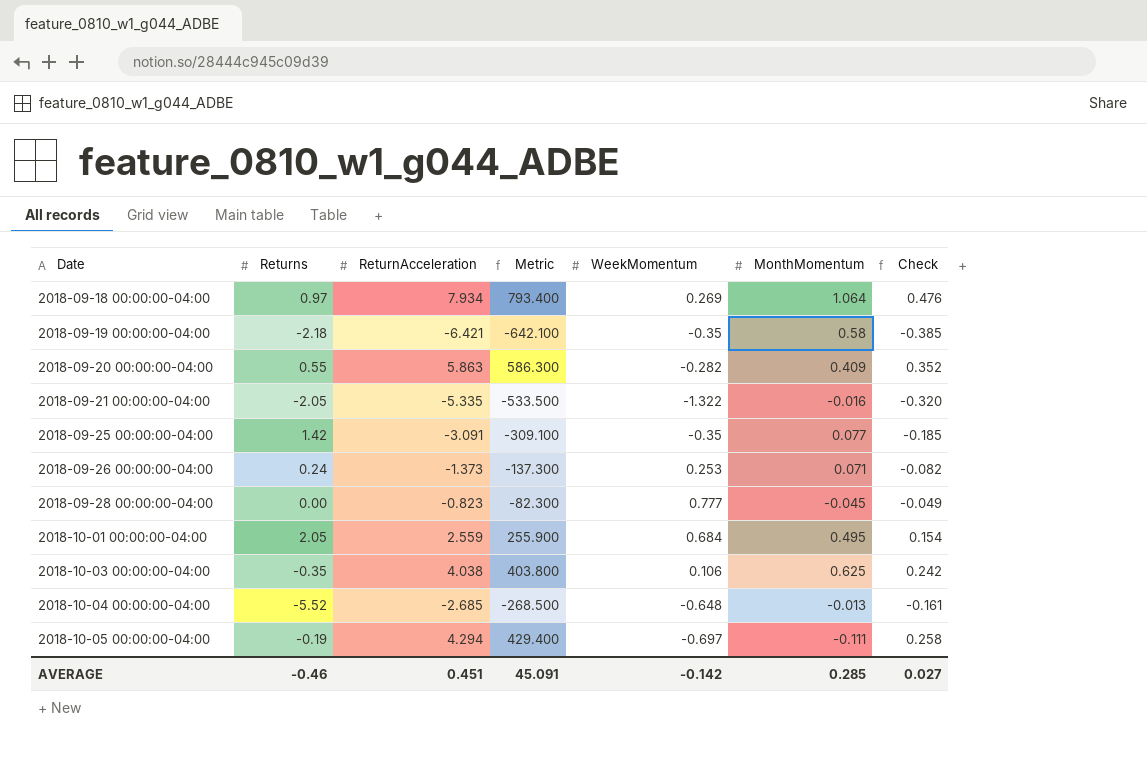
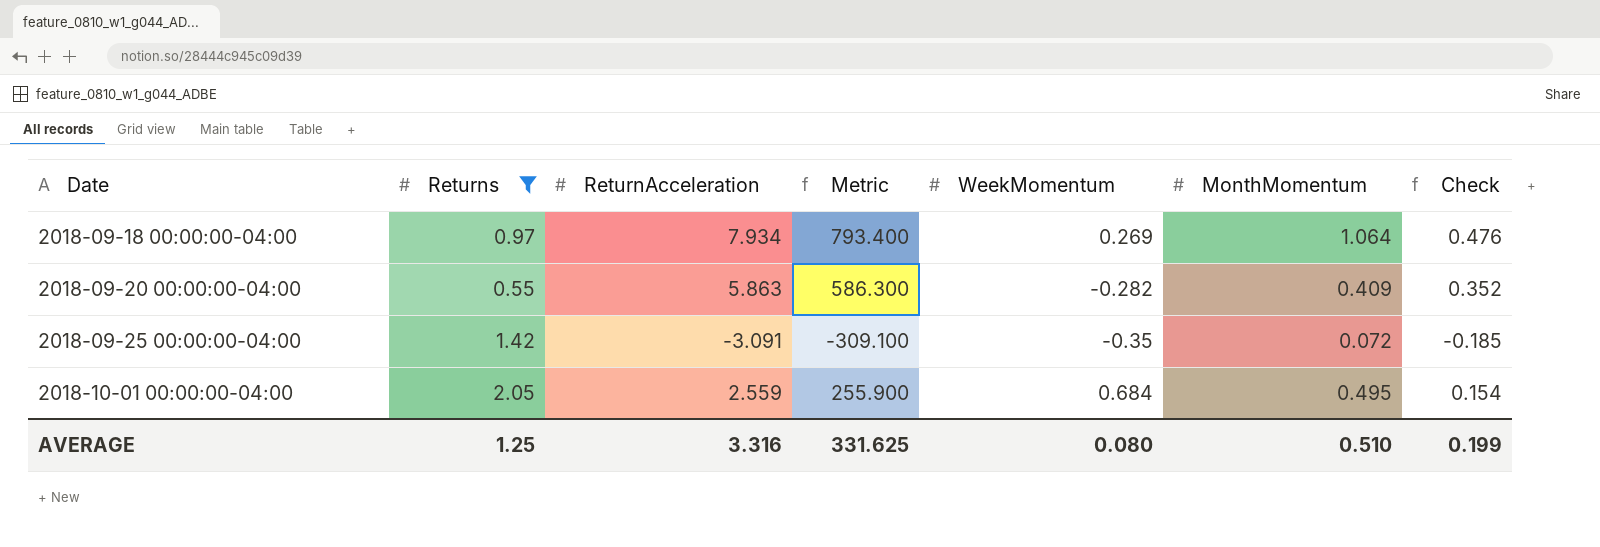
filter: none -> Returns >= 0.55
2018-09-25 00:00:00-04:00 | MonthMomentum: 0.077 -> 0.072
AVERAGE | Returns: -0.46 -> 1.25
AVERAGE | ReturnAcceleration: 0.451 -> 3.316
AVERAGE | Metric: 45.091 -> 331.625
AVERAGE | WeekMomentum: -0.142 -> 0.080
AVERAGE | MonthMomentum: 0.285 -> 0.510
AVERAGE | Check: 0.027 -> 0.199

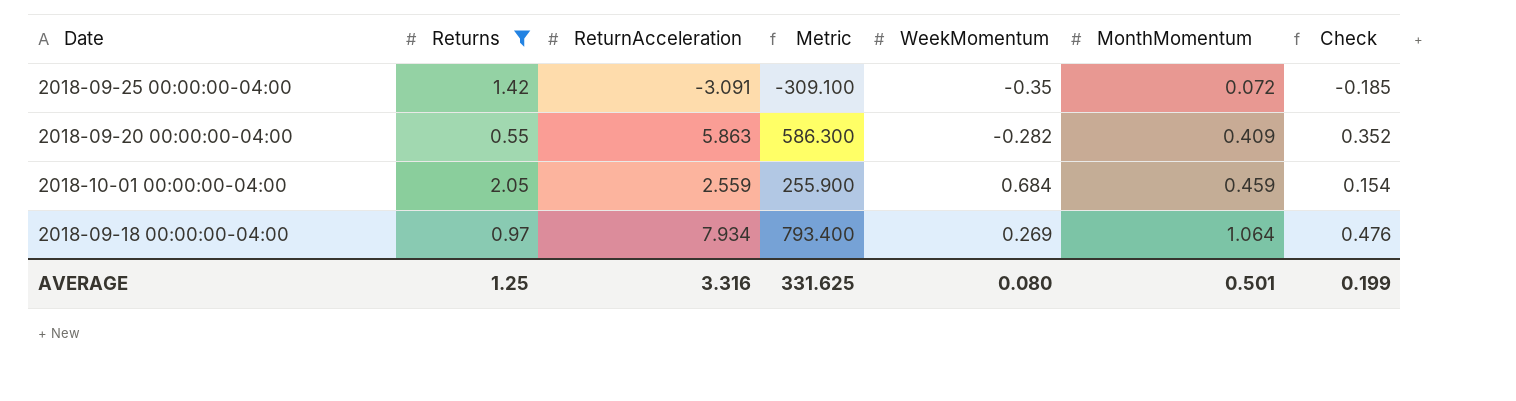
row order: Date ascending -> MonthMomentum ascending
2018-10-01 00:00:00-04:00 | MonthMomentum: 0.495 -> 0.459
AVERAGE | MonthMomentum: 0.510 -> 0.501

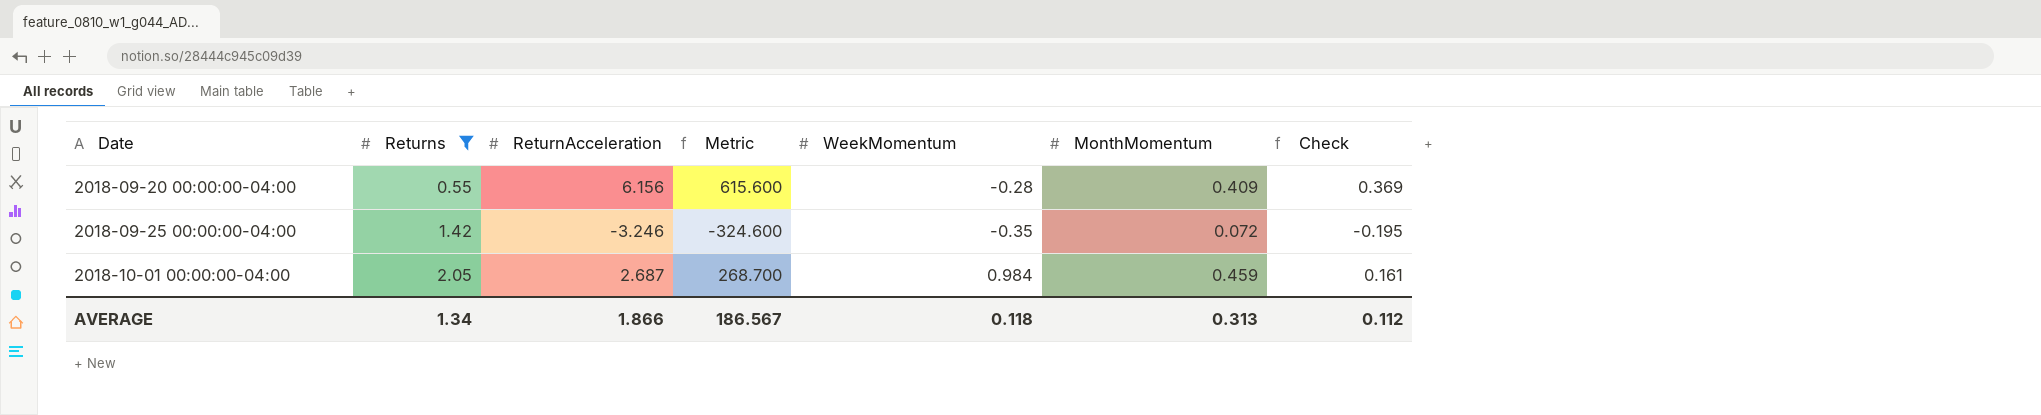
row order: MonthMomentum ascending -> Date ascending
row 2018-09-18 00:00:00-04:00: 0.97 | 7.934 | 793.400 | 0.269 | 1.064 | 0.476 -> none
2018-09-20 00:00:00-04:00 | ReturnAcceleration: 5.863 -> 6.156
2018-09-20 00:00:00-04:00 | Metric: 586.300 -> 615.600
2018-09-20 00:00:00-04:00 | WeekMomentum: -0.282 -> -0.28
2018-09-20 00:00:00-04:00 | Check: 0.352 -> 0.369
2018-09-25 00:00:00-04:00 | ReturnAcceleration: -3.091 -> -3.246
2018-09-25 00:00:00-04:00 | Metric: -309.100 -> -324.600
2018-09-25 00:00:00-04:00 | Check: -0.185 -> -0.195
2018-10-01 00:00:00-04:00 | ReturnAcceleration: 2.559 -> 2.687
2018-10-01 00:00:00-04:00 | Metric: 255.900 -> 268.700
2018-10-01 00:00:00-04:00 | WeekMomentum: 0.684 -> 0.984
2018-10-01 00:00:00-04:00 | Check: 0.154 -> 0.161
AVERAGE | Returns: 1.25 -> 1.34
AVERAGE | ReturnAcceleration: 3.316 -> 1.866
AVERAGE | Metric: 331.625 -> 186.567
AVERAGE | WeekMomentum: 0.080 -> 0.118
AVERAGE | MonthMomentum: 0.501 -> 0.313
AVERAGE | Check: 0.199 -> 0.112

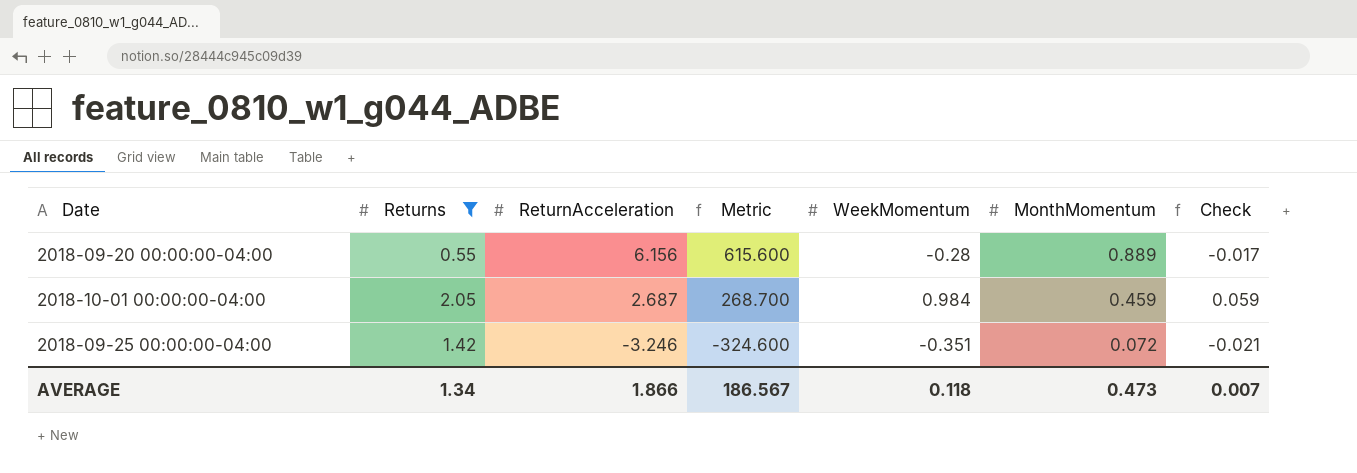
row order: Date ascending -> ReturnAcceleration descending
column Check | formula: [ReturnAcceleration] * 0.06 -> [WeekMomentum] * 0.06
2018-09-20 00:00:00-04:00 | MonthMomentum: 0.409 -> 0.889
2018-09-25 00:00:00-04:00 | WeekMomentum: -0.35 -> -0.351
AVERAGE | MonthMomentum: 0.313 -> 0.473
AVERAGE | Check: 0.112 -> 0.007

